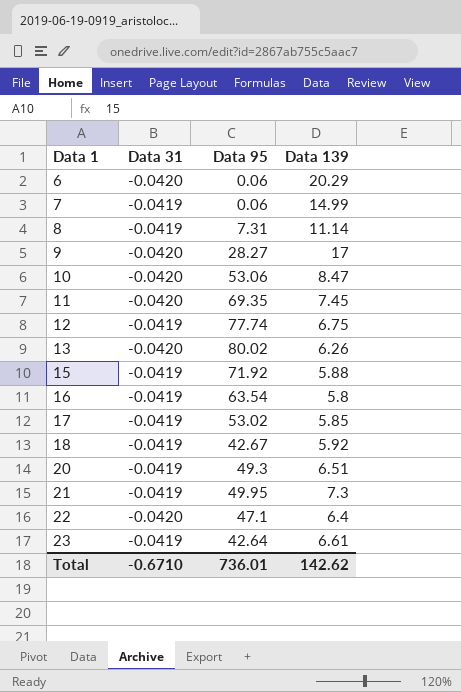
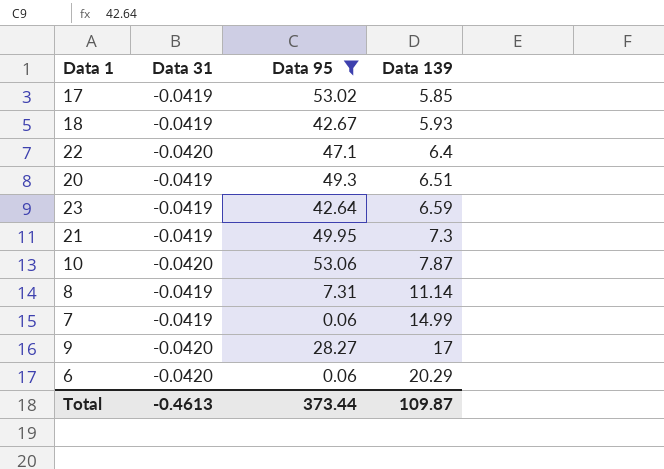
filter: none -> Data 95 <= 53.06
row order: Data 1 ascending -> Data 139 ascending
18 | Data 139: 5.92 -> 5.93
23 | Data 139: 6.61 -> 6.59
10 | Data 139: 8.47 -> 7.87
Total | Data 31: -0.6710 -> -0.4613
Total | Data 95: 736.01 -> 373.44
Total | Data 139: 142.62 -> 109.87

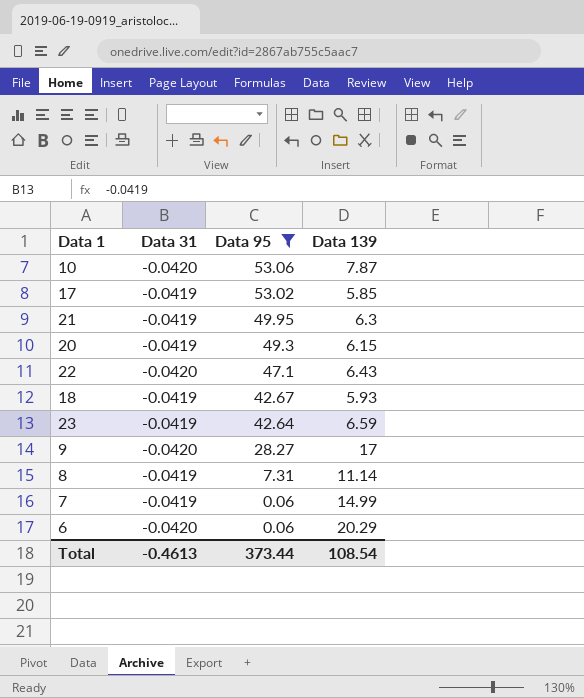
row order: Data 139 ascending -> Data 95 descending
21 | Data 139: 7.3 -> 6.3
20 | Data 139: 6.51 -> 6.15
22 | Data 139: 6.4 -> 6.43
Total | Data 139: 109.87 -> 108.54

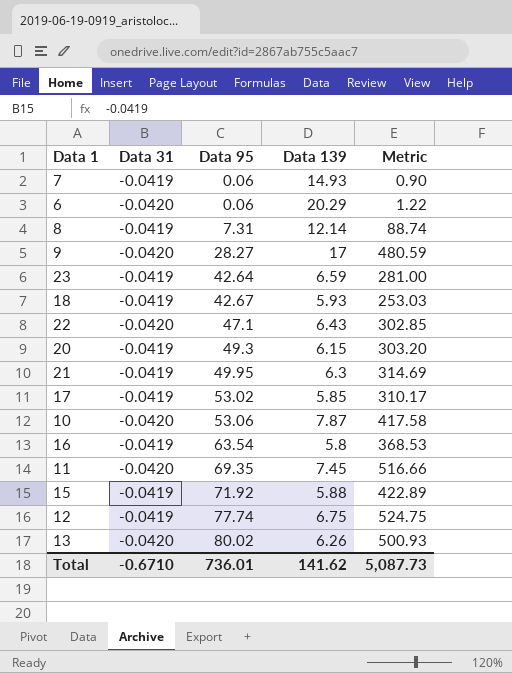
filter: Data 95 <= 53.06 -> none
row order: Data 95 descending -> Data 95 ascending
column Metric | formula: none -> [Data 95] * [Data 139]
7 | Data 139: 14.99 -> 14.93
8 | Data 139: 11.14 -> 12.14
Total | Data 31: -0.4613 -> -0.6710
Total | Data 95: 373.44 -> 736.01
Total | Data 139: 108.54 -> 141.62

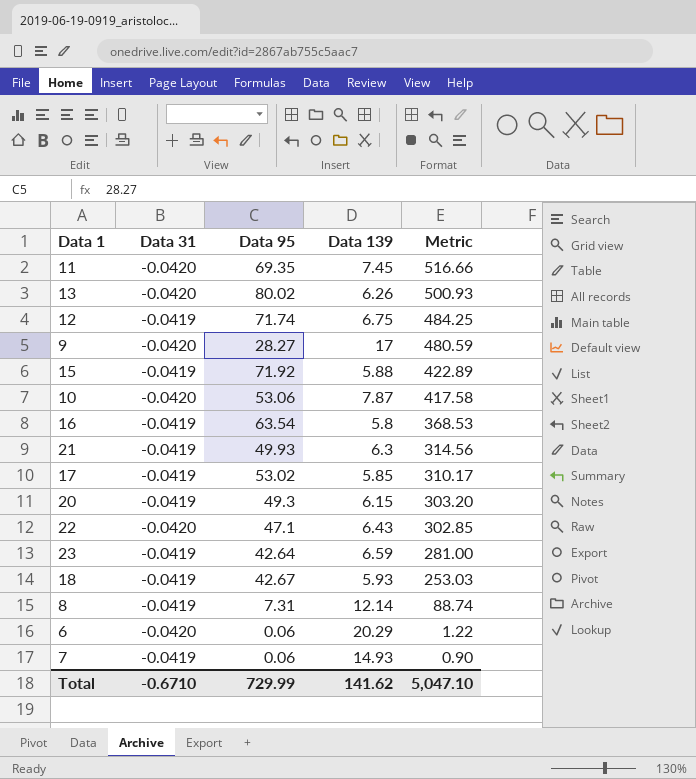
row order: Data 95 ascending -> Metric descending
12 | Data 95: 77.74 -> 71.74
12 | Metric: 524.75 -> 484.25
21 | Data 95: 49.95 -> 49.93
21 | Metric: 314.69 -> 314.56
Total | Data 95: 736.01 -> 729.99
Total | Metric: 5,087.73 -> 5,047.10

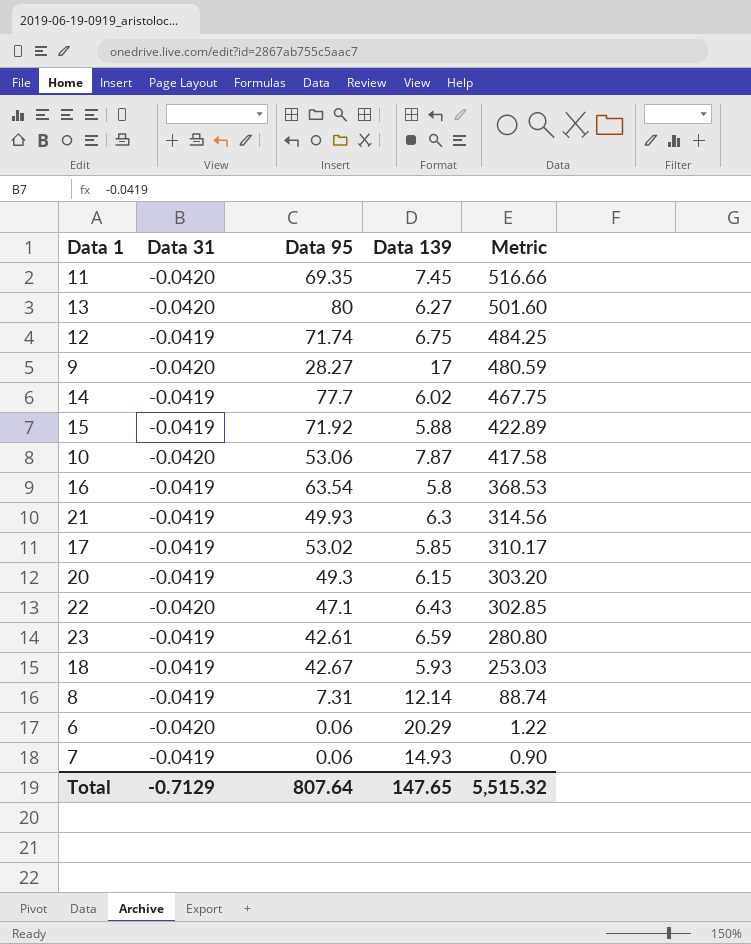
13 | Data 95: 80.02 -> 80
13 | Data 139: 6.26 -> 6.27
13 | Metric: 500.93 -> 501.60
row 14: none -> -0.0419 | 77.7 | 6.02 | 467.75
23 | Data 95: 42.64 -> 42.61
23 | Metric: 281.00 -> 280.80
Total | Data 31: -0.6710 -> -0.7129
Total | Data 95: 729.99 -> 807.64
Total | Data 139: 141.62 -> 147.65
Total | Metric: 5,047.10 -> 5,515.32

